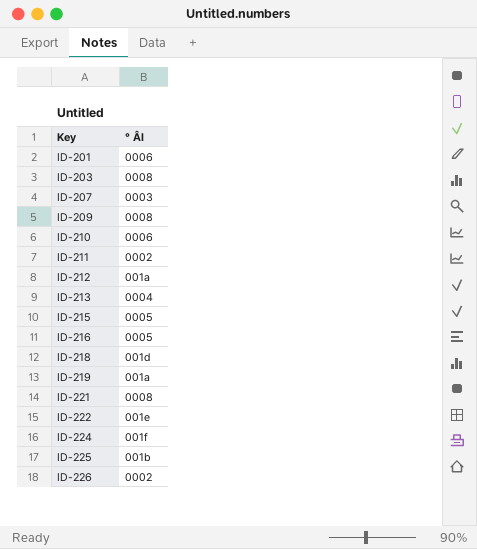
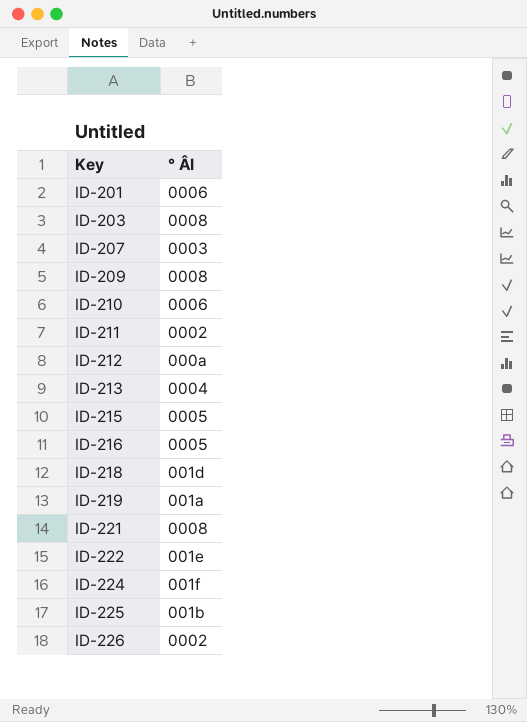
ID-212 | ° ÂI: 001a -> 000a

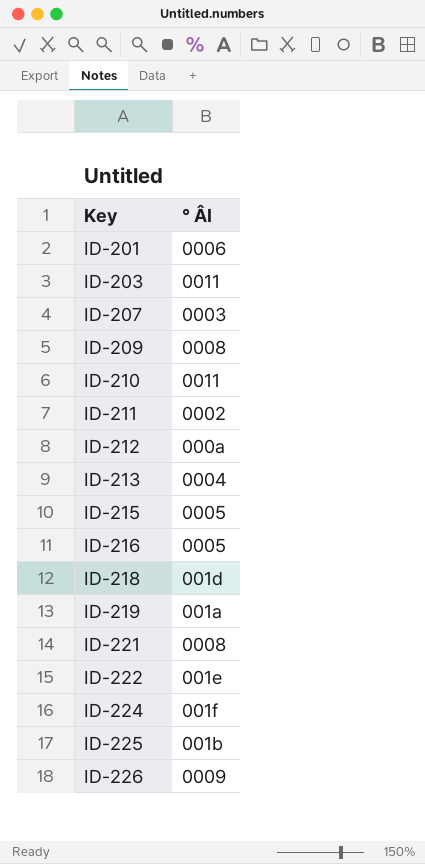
ID-203 | ° ÂI: 0008 -> 0011
ID-210 | ° ÂI: 0006 -> 0011
ID-226 | ° ÂI: 0002 -> 0009

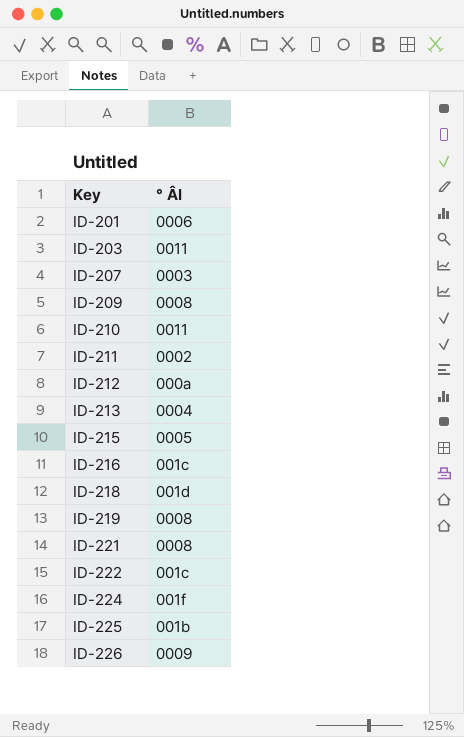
ID-216 | ° ÂI: 0005 -> 001c
ID-219 | ° ÂI: 001a -> 0008
ID-222 | ° ÂI: 001e -> 001c

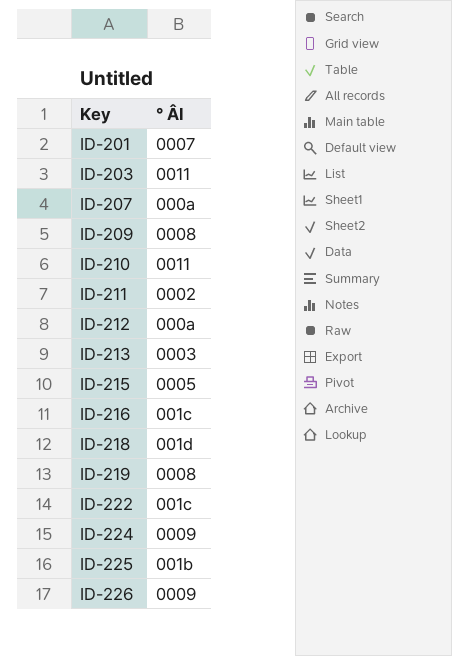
row ID-221: 0008 -> none
ID-201 | ° ÂI: 0006 -> 0007
ID-207 | ° ÂI: 0003 -> 000a
ID-213 | ° ÂI: 0004 -> 0003
ID-224 | ° ÂI: 001f -> 0009

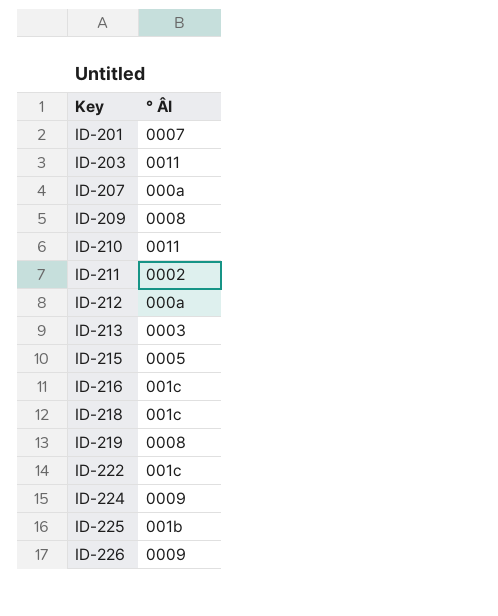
ID-218 | ° ÂI: 001d -> 001c

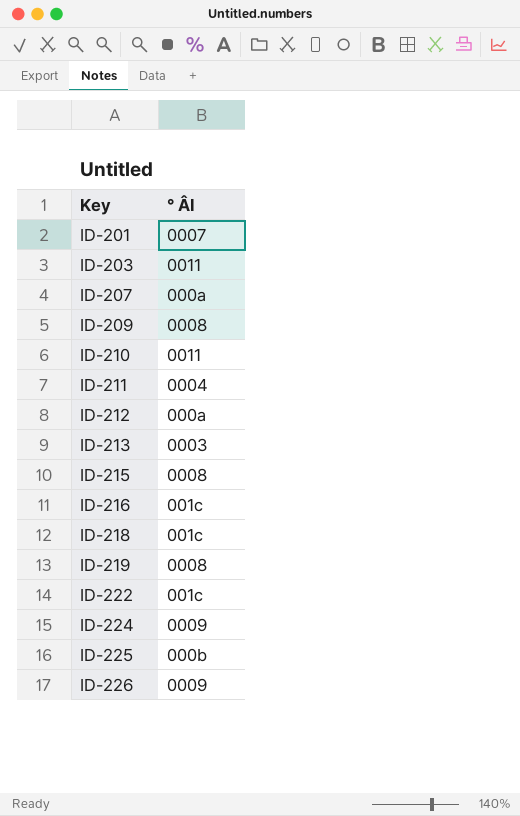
ID-211 | ° ÂI: 0002 -> 0004
ID-215 | ° ÂI: 0005 -> 0008
ID-225 | ° ÂI: 001b -> 000b

